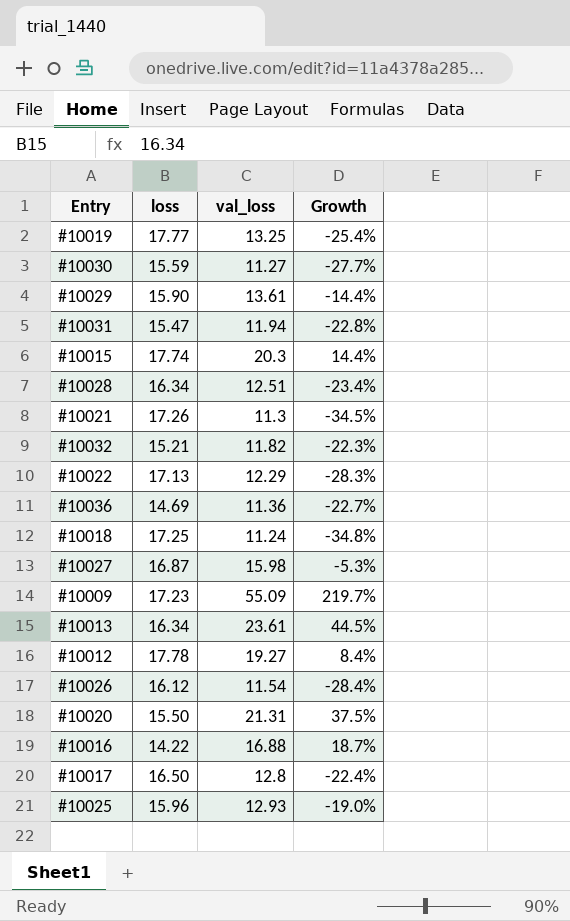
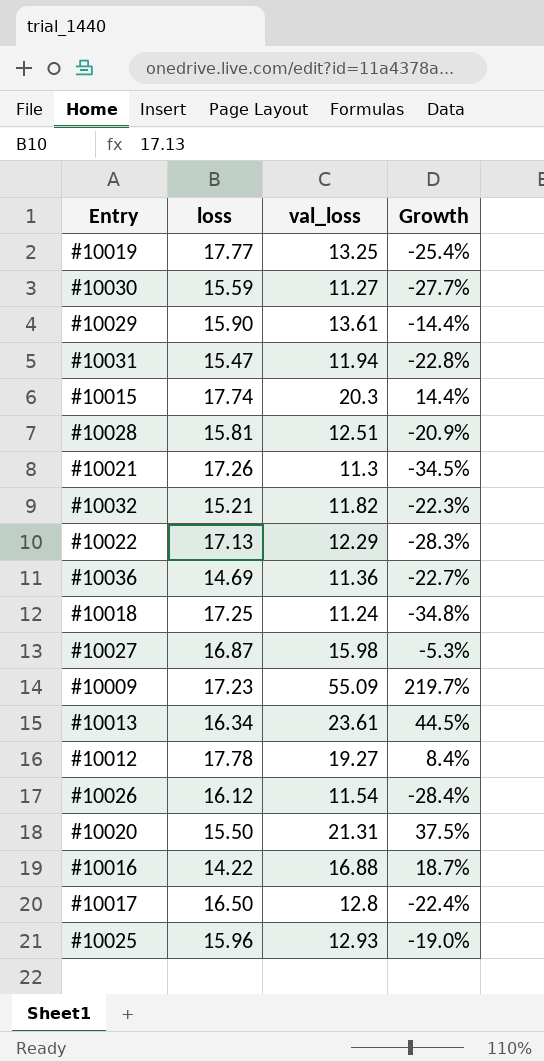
#10028 | loss: 16.34 -> 15.81
#10028 | Growth: -23.4% -> -20.9%

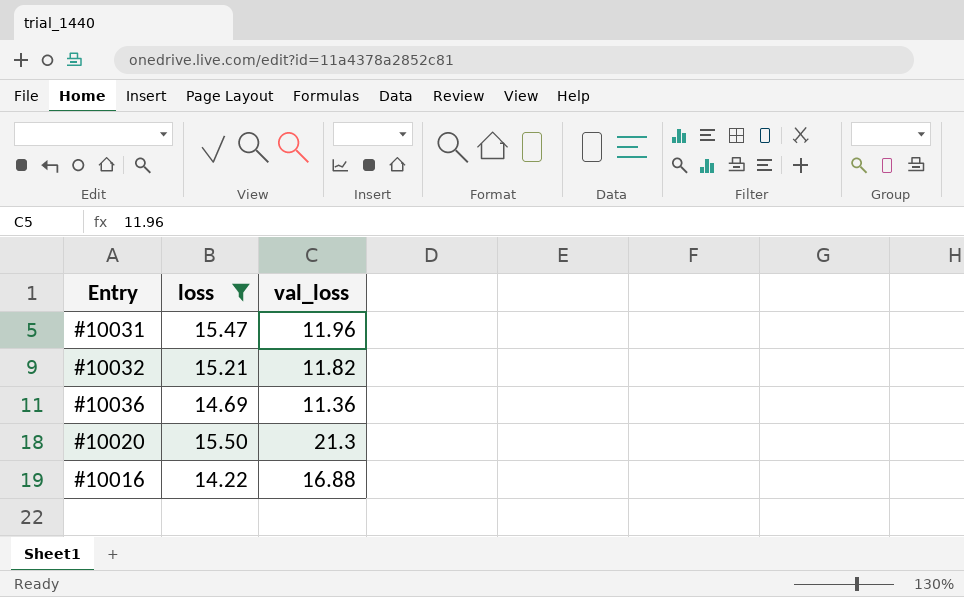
filter: none -> loss <= 15.50
column Growth | formula: ([val_loss] - [loss]) / [loss] -> none
#10031 | val_loss: 11.94 -> 11.96
#10020 | val_loss: 21.31 -> 21.3

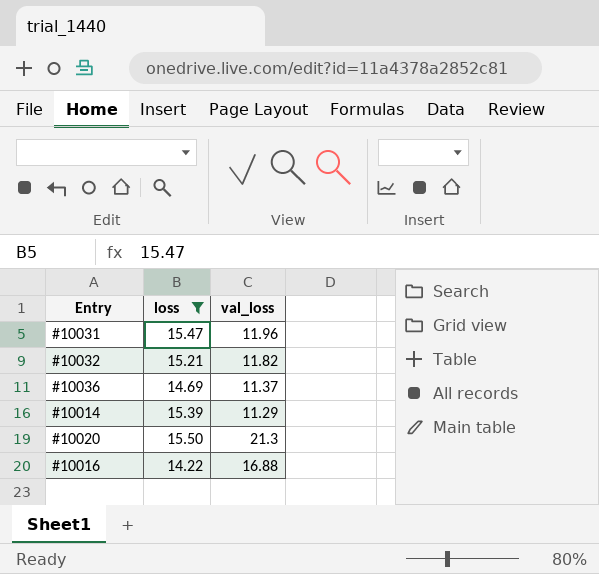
#10036 | val_loss: 11.36 -> 11.37
row #10014: none -> 15.39 | 11.29

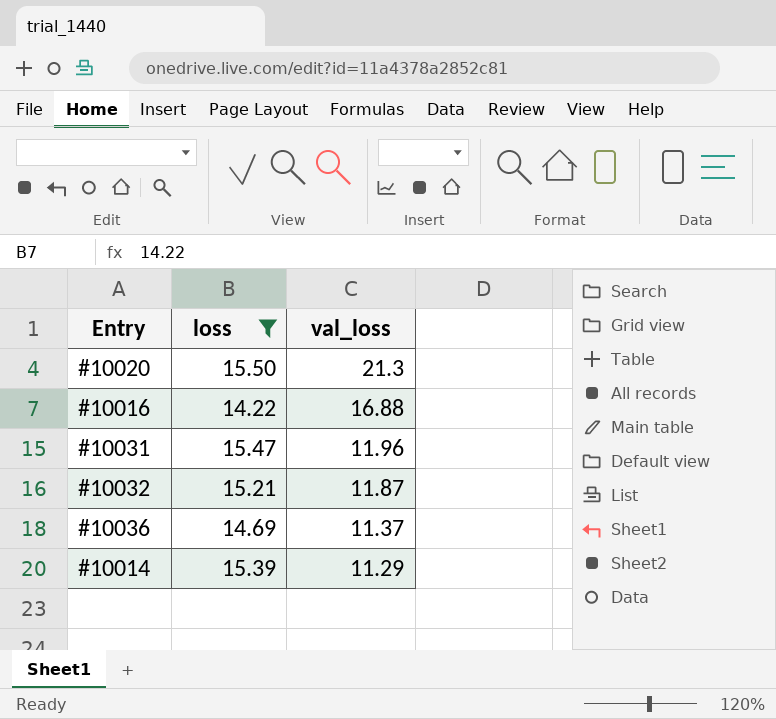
row order: none -> val_loss descending
#10032 | val_loss: 11.82 -> 11.87

